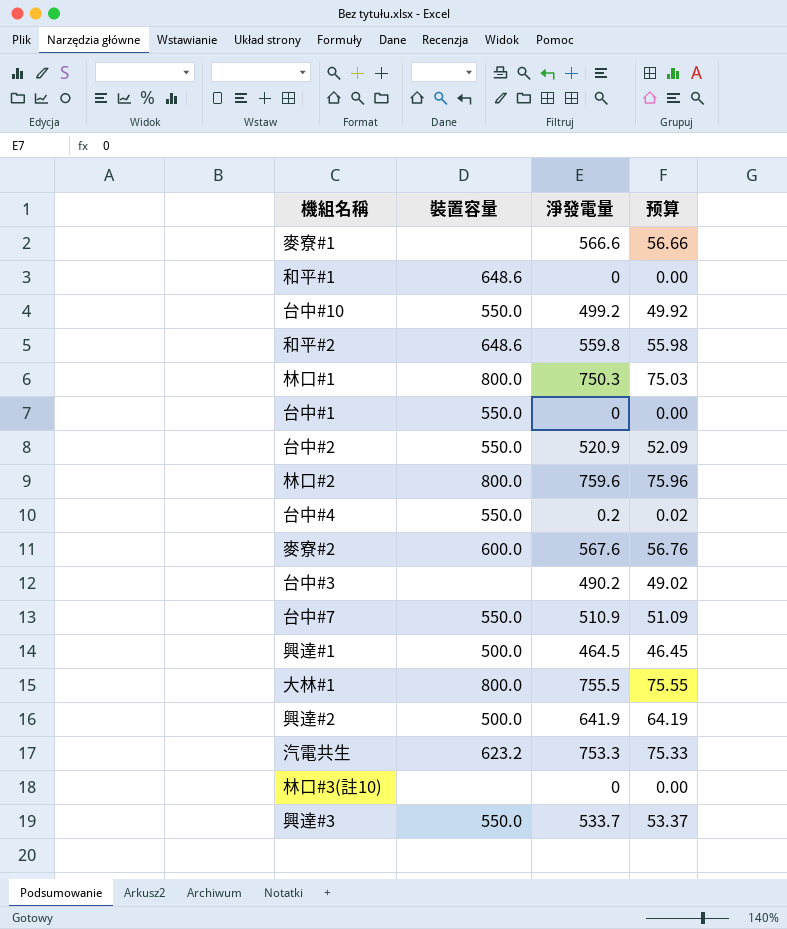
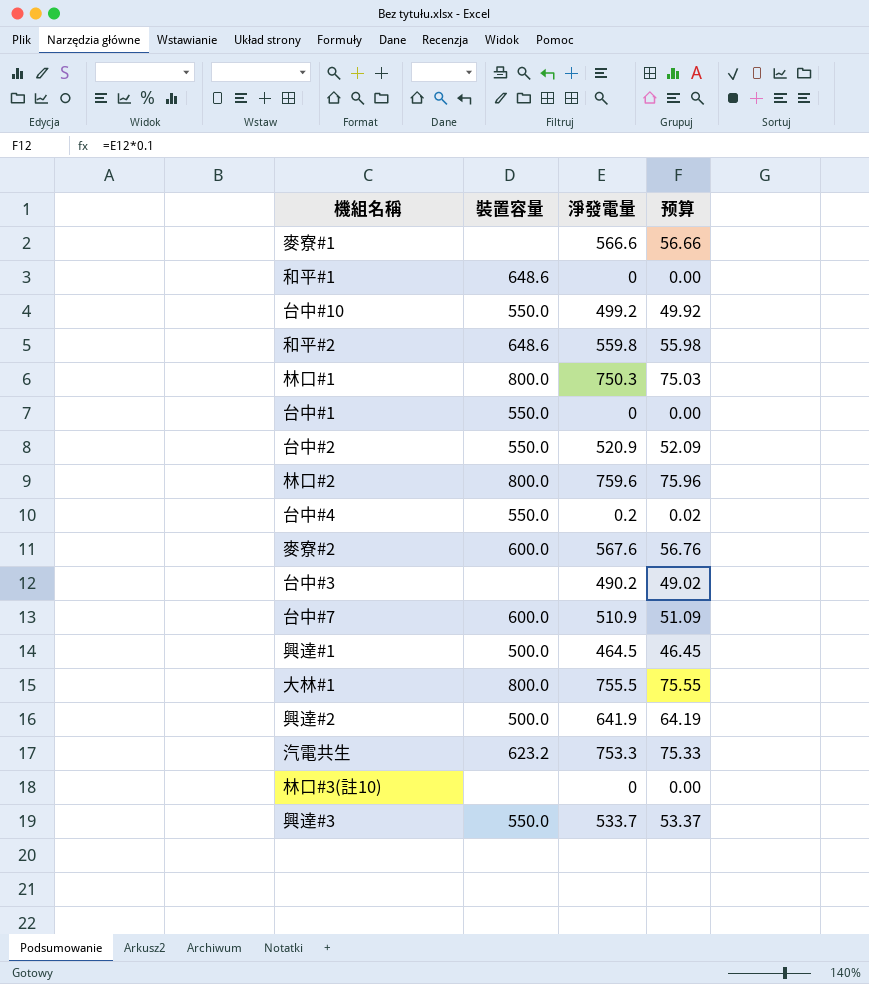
台中#7 | 裝置容量: 550.0 -> 600.0

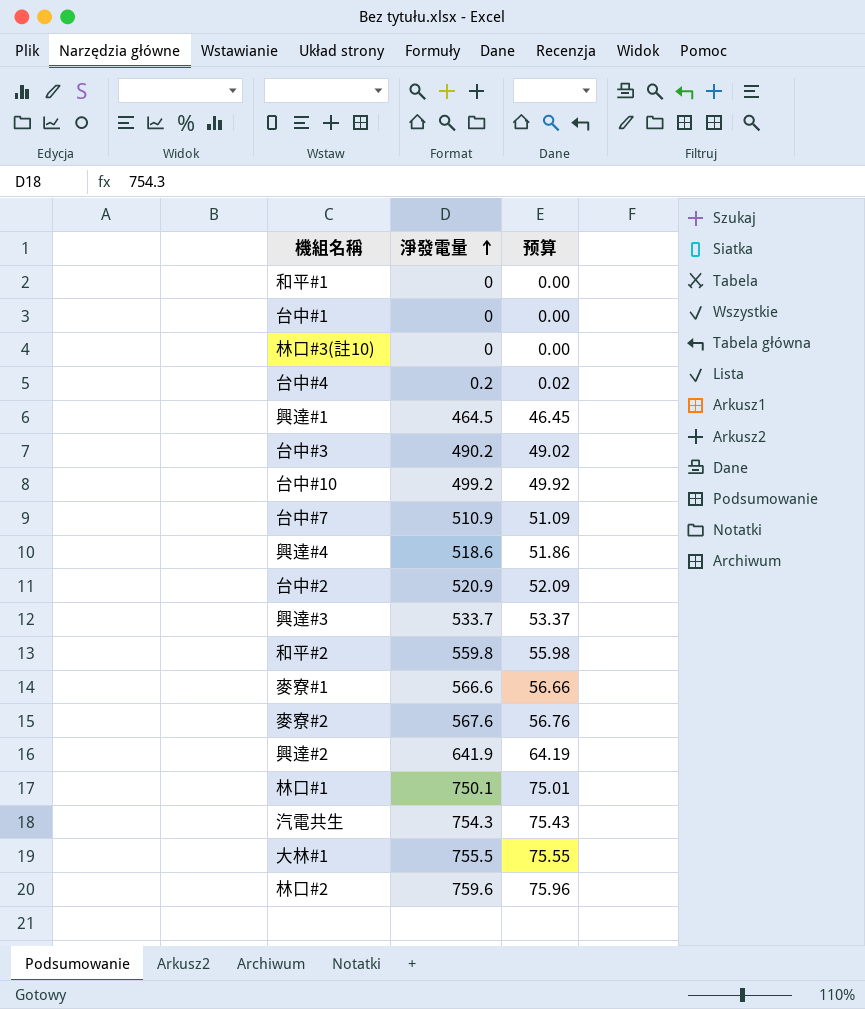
row order: none -> 淨發電量 ascending
column 裝置容量 | position: 2 -> none
row 興達#4: none -> 518.6 | 51.86
林口#1 | 淨發電量: 750.3 -> 750.1
林口#1 | 预算: 75.03 -> 75.01
汽電共生 | 淨發電量: 753.3 -> 754.3
汽電共生 | 预算: 75.33 -> 75.43

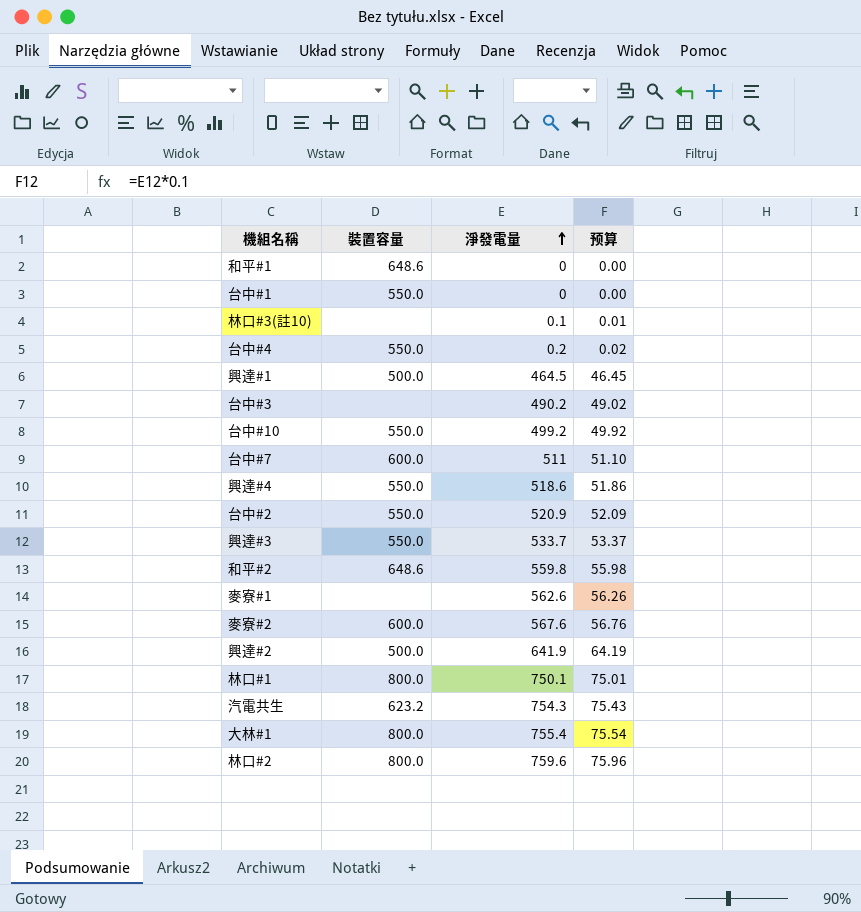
column 裝置容量 | position: none -> 2
林口#3(註10) | 淨發電量: 0 -> 0.1
林口#3(註10) | 预算: 0.00 -> 0.01
台中#7 | 淨發電量: 510.9 -> 511
台中#7 | 预算: 51.09 -> 51.10
麥寮#1 | 淨發電量: 566.6 -> 562.6
麥寮#1 | 预算: 56.66 -> 56.26
大林#1 | 淨發電量: 755.5 -> 755.4
大林#1 | 预算: 75.55 -> 75.54

